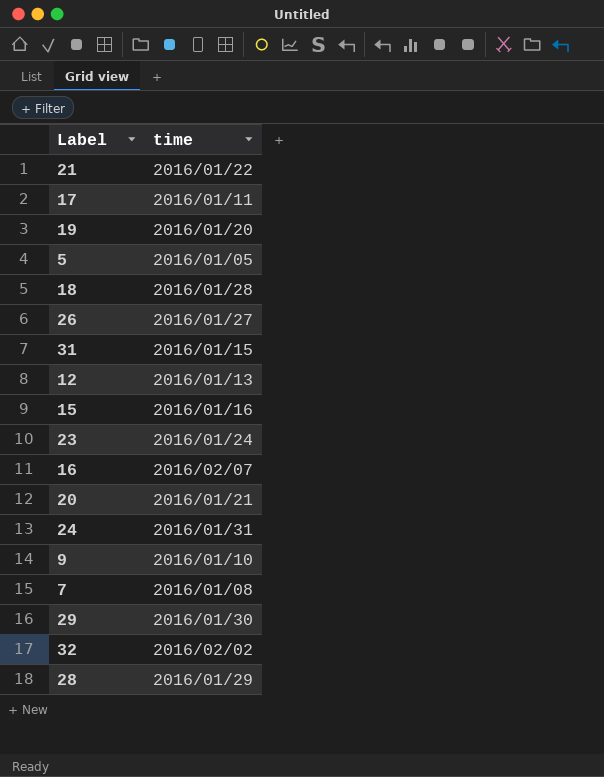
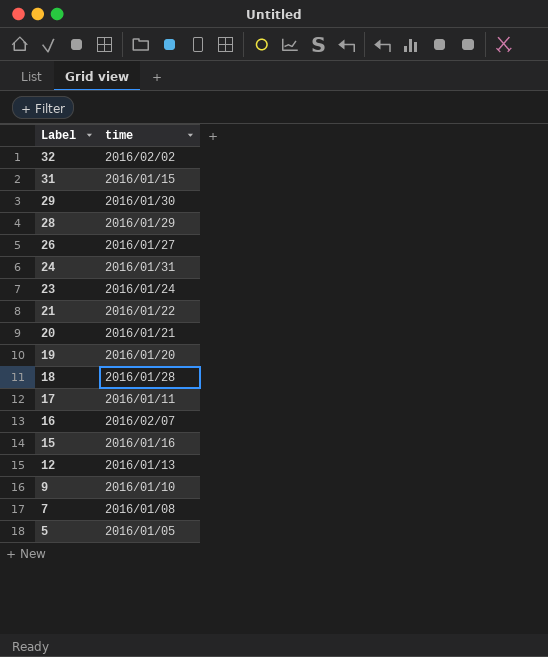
row order: none -> Label descending

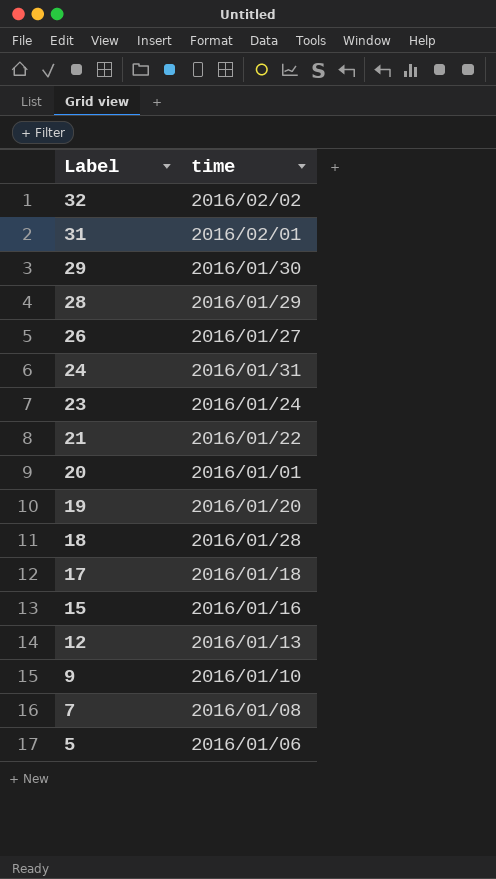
row 16: 2016/02/07 -> none
31 | time: 2016/01/15 -> 2016/02/01
20 | time: 2016/01/21 -> 2016/01/01
17 | time: 2016/01/11 -> 2016/01/18
5 | time: 2016/01/05 -> 2016/01/06

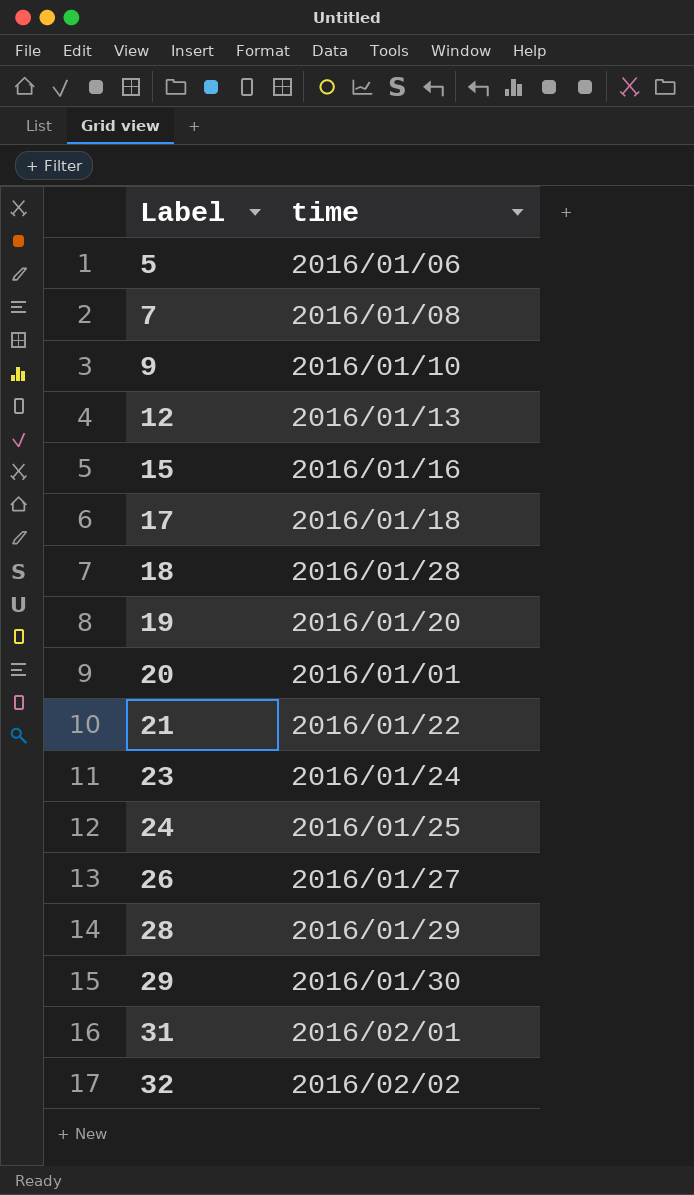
row order: Label descending -> Label ascending
24 | time: 2016/01/31 -> 2016/01/25

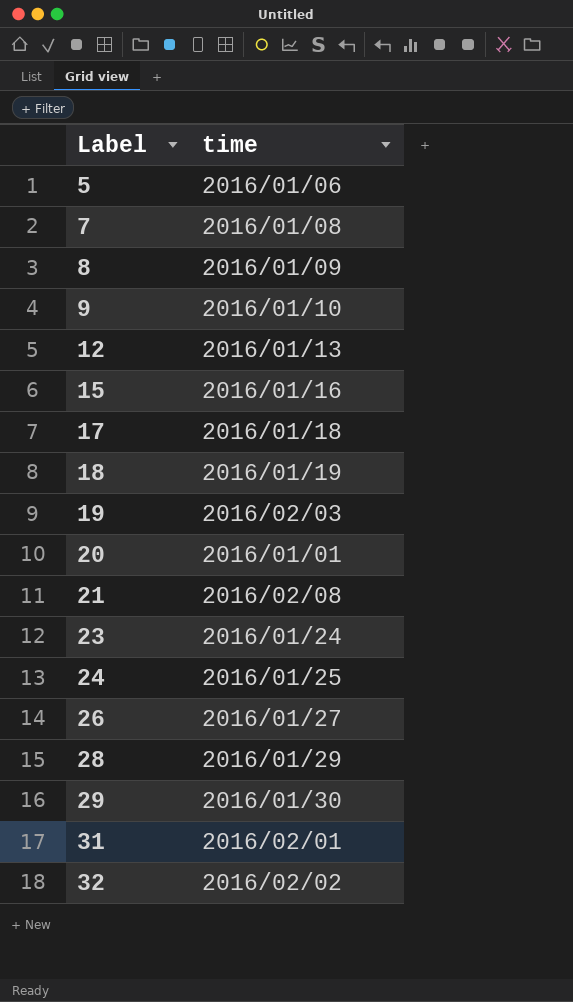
row 8: none -> 2016/01/09
18 | time: 2016/01/28 -> 2016/01/19
19 | time: 2016/01/20 -> 2016/02/03
21 | time: 2016/01/22 -> 2016/02/08

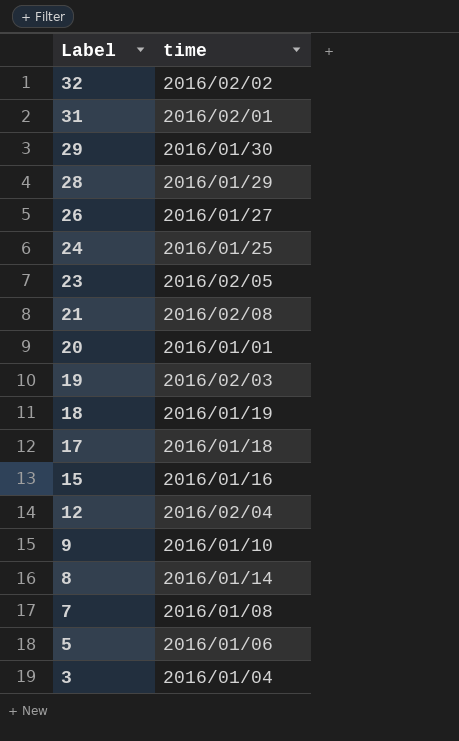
row order: Label ascending -> Label descending
23 | time: 2016/01/24 -> 2016/02/05
12 | time: 2016/01/13 -> 2016/02/04
8 | time: 2016/01/09 -> 2016/01/14
row 3: none -> 2016/01/04

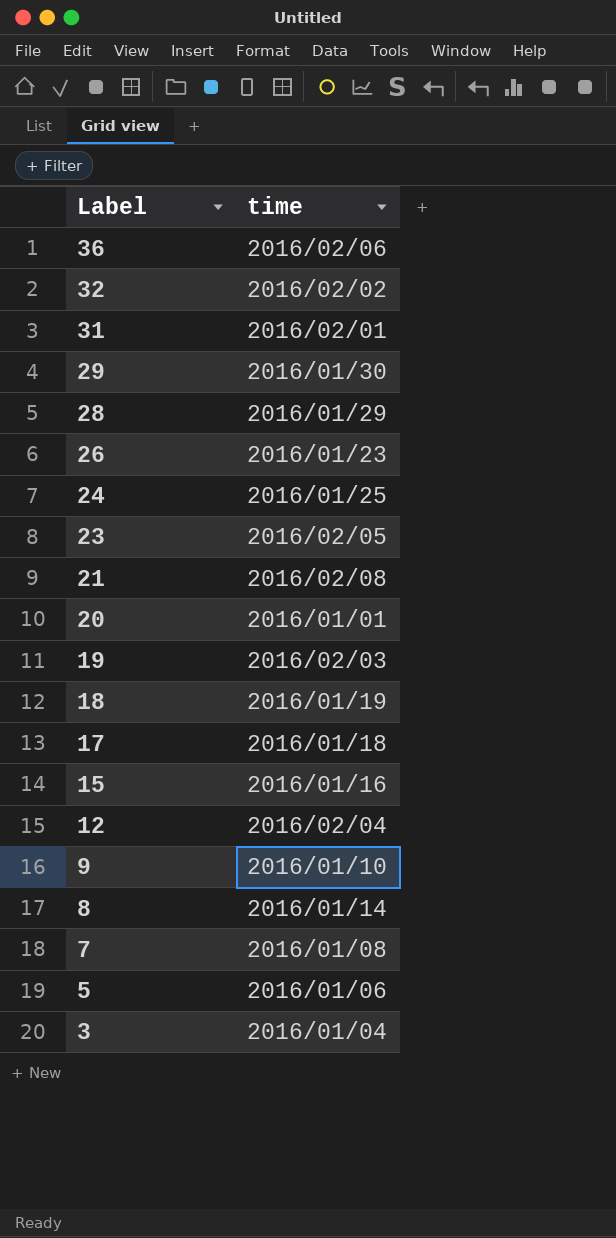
row 36: none -> 2016/02/06
26 | time: 2016/01/27 -> 2016/01/23

